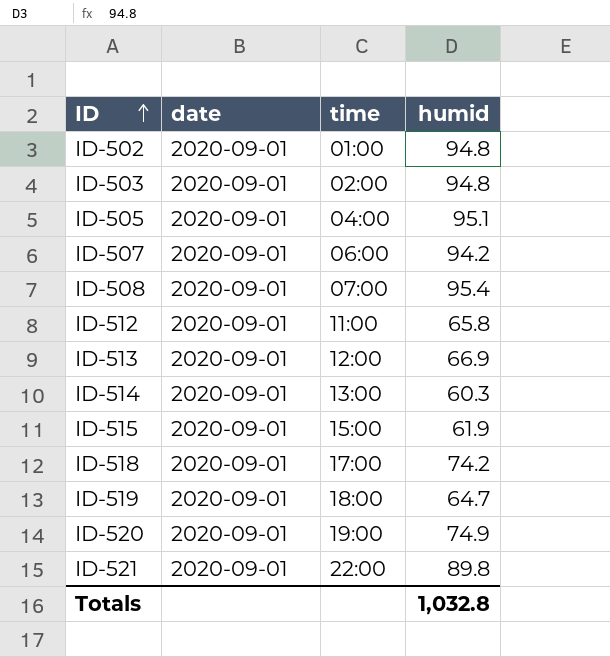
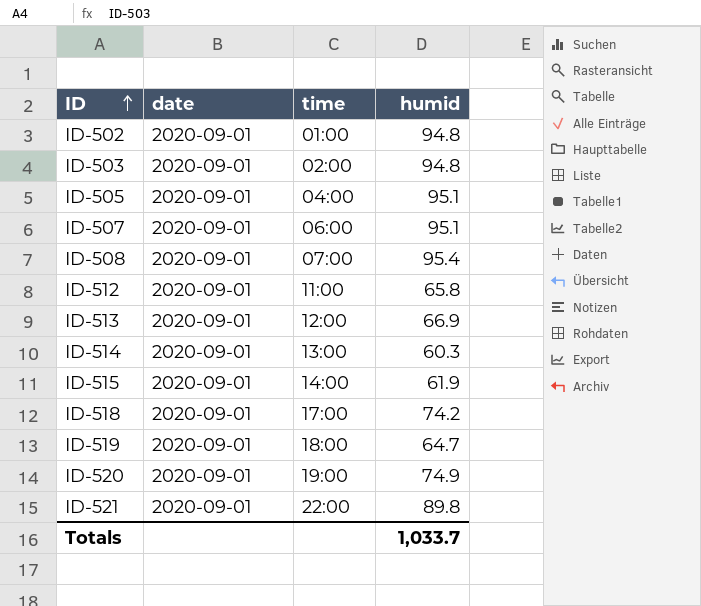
ID-507 | humid: 94.2 -> 95.1
ID-515 | time: 15:00 -> 14:00
Totals | humid: 1,032.8 -> 1,033.7

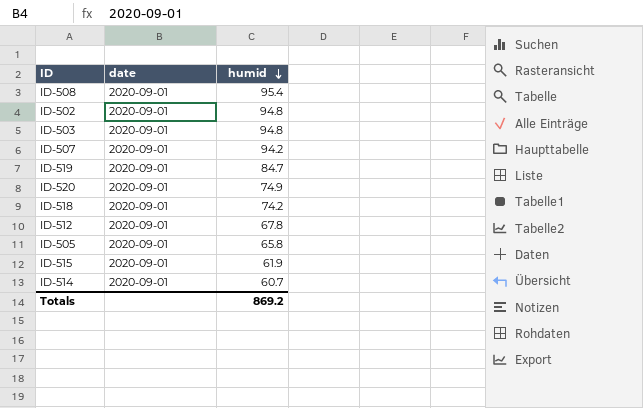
row order: ID ascending -> humid descending
column time | position: 3 -> none
row ID-513: 2020-09-01 | 12:00 | 66.9 -> none
row ID-521: 2020-09-01 | 22:00 | 89.8 -> none
ID-507 | humid: 95.1 -> 94.2
ID-519 | humid: 64.7 -> 84.7
ID-512 | humid: 65.8 -> 67.8
ID-505 | humid: 95.1 -> 65.8
ID-514 | humid: 60.3 -> 60.7
Totals | humid: 1,033.7 -> 869.2

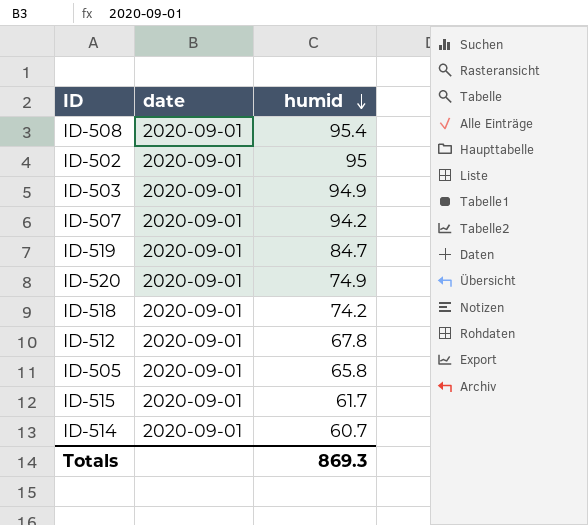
ID-502 | humid: 94.8 -> 95
ID-503 | humid: 94.8 -> 94.9
ID-515 | humid: 61.9 -> 61.7
Totals | humid: 869.2 -> 869.3

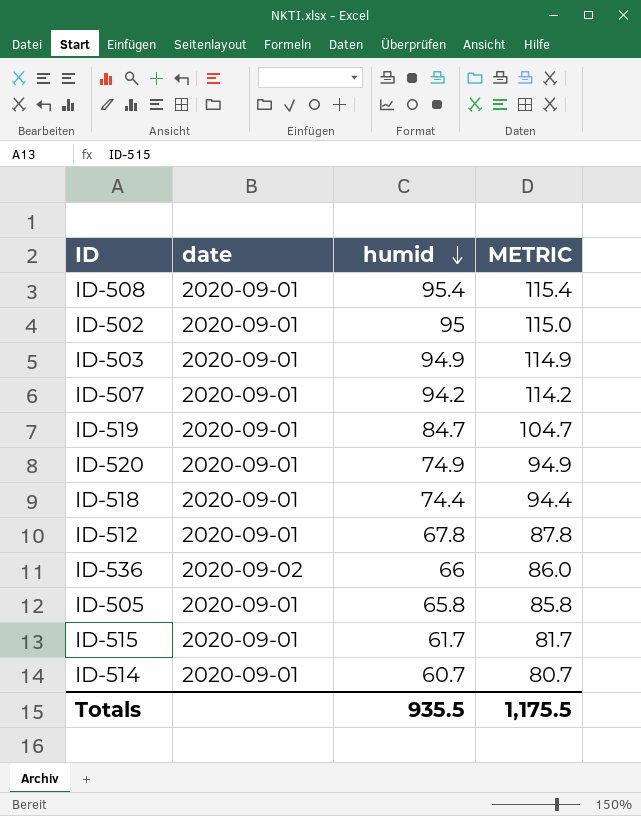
column METRIC | formula: none -> [humid] + 20
ID-518 | humid: 74.2 -> 74.4
row ID-536: none -> 2020-09-02 | 66 | 86.0
Totals | humid: 869.3 -> 935.5

